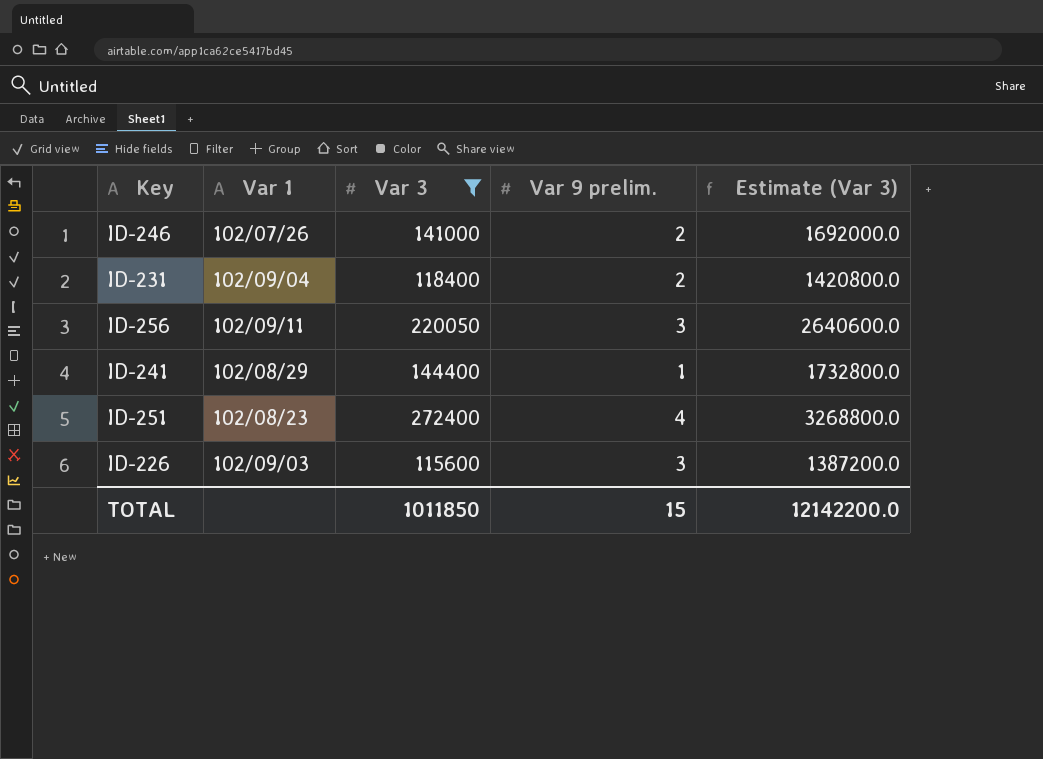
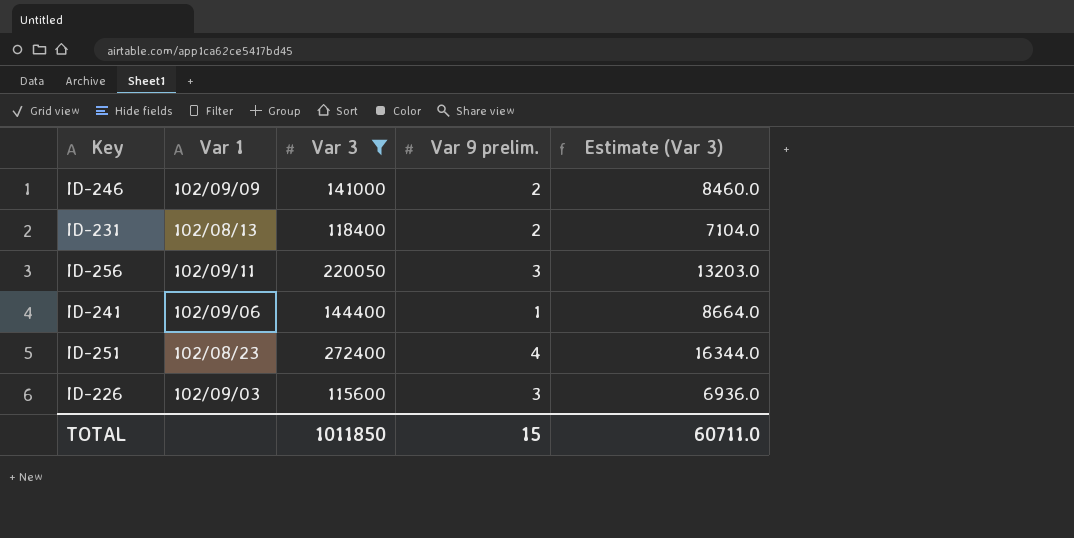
column Estimate (Var 3) | formula: [Var 3] * 12 -> [Var 3] * 0.06
ID-246 | Var 1: 102/07/26 -> 102/09/09
ID-231 | Var 1: 102/09/04 -> 102/08/13
ID-241 | Var 1: 102/08/29 -> 102/09/06
TOTAL | Estimate (Var 3): 12142200.0 -> 60711.0

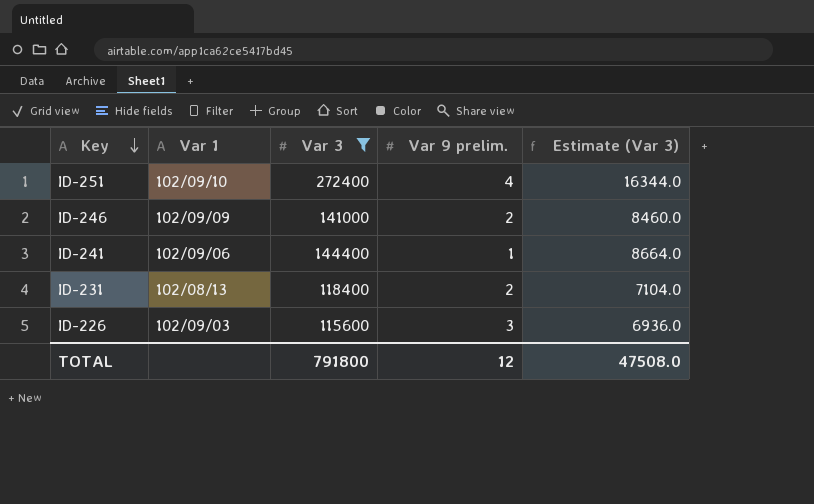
row order: none -> Key descending
row ID-256: 102/09/11 | 220050 | 3 | 13203.0 -> none
ID-251 | Var 1: 102/08/23 -> 102/09/10
TOTAL | Var 3: 1011850 -> 791800
TOTAL | Var 9 prelim.: 15 -> 12
TOTAL | Estimate (Var 3): 60711.0 -> 47508.0

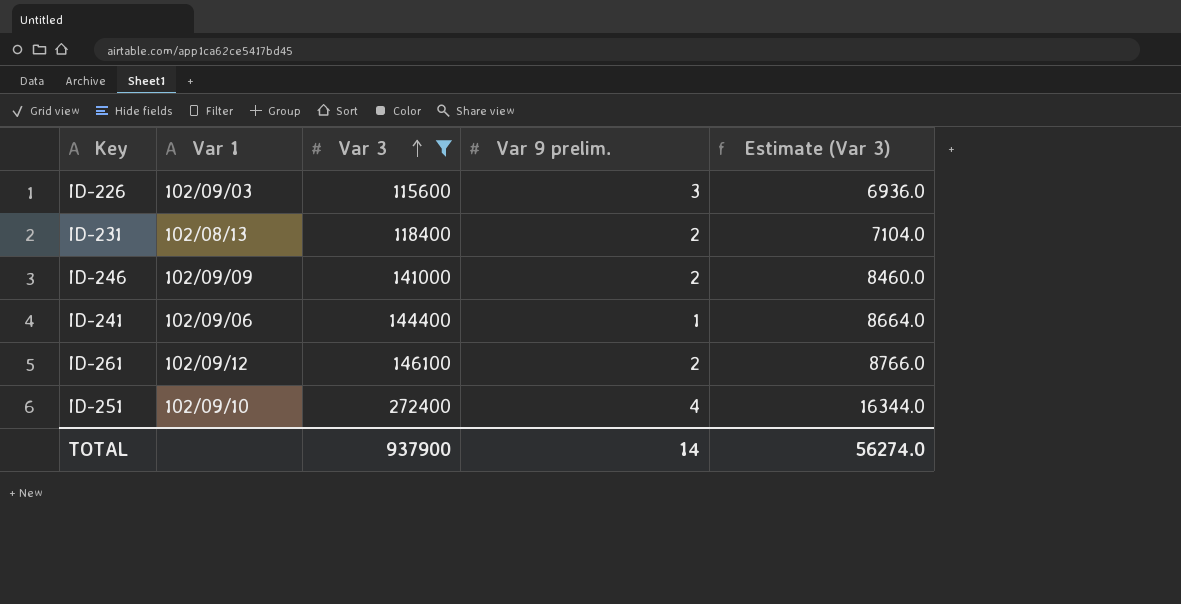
row order: Key descending -> Var 3 ascending
row ID-261: none -> 102/09/12 | 146100 | 2 | 8766.0
TOTAL | Var 3: 791800 -> 937900
TOTAL | Var 9 prelim.: 12 -> 14
TOTAL | Estimate (Var 3): 47508.0 -> 56274.0

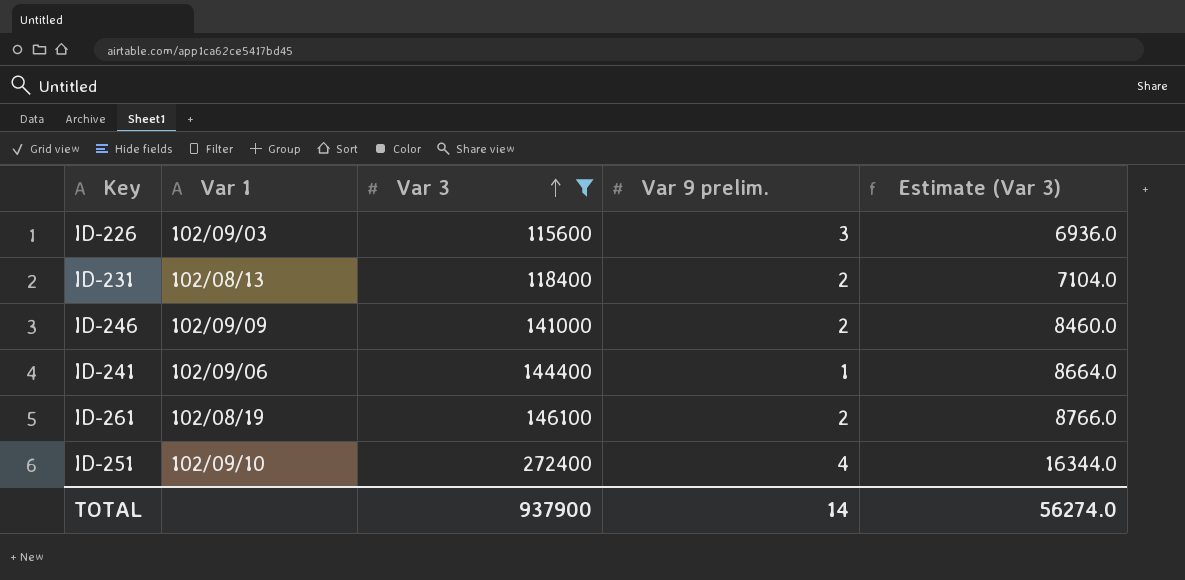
ID-261 | Var 1: 102/09/12 -> 102/08/19

